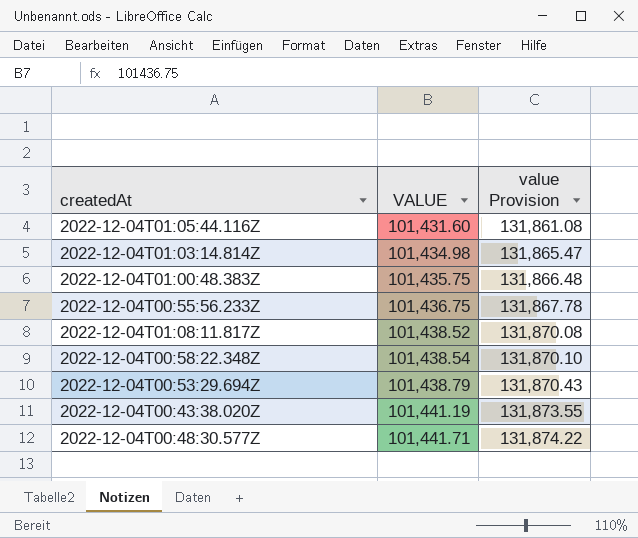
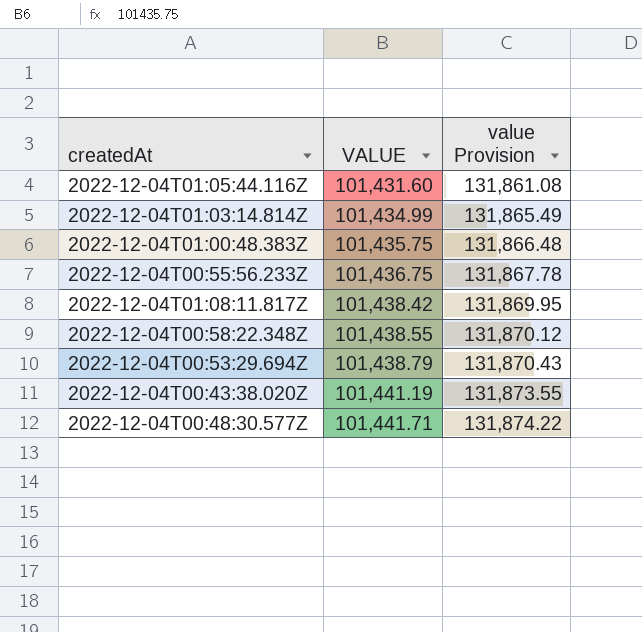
2022-12-04T01:03:14.814Z | VALUE: 101,434.98 -> 101,434.99
2022-12-04T01:03:14.814Z | value Provision: 131,865.47 -> 131,865.49
2022-12-04T01:08:11.817Z | VALUE: 101,438.52 -> 101,438.42
2022-12-04T01:08:11.817Z | value Provision: 131,870.08 -> 131,869.95
2022-12-04T00:58:22.348Z | VALUE: 101,438.54 -> 101,438.55
2022-12-04T00:58:22.348Z | value Provision: 131,870.10 -> 131,870.12

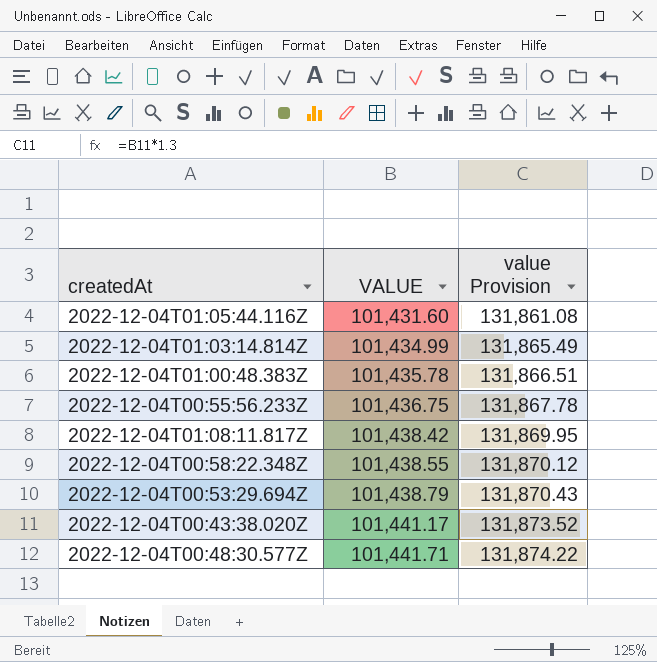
2022-12-04T01:00:48.383Z | VALUE: 101,435.75 -> 101,435.78
2022-12-04T01:00:48.383Z | value Provision: 131,866.48 -> 131,866.51
2022-12-04T00:43:38.020Z | VALUE: 101,441.19 -> 101,441.17
2022-12-04T00:43:38.020Z | value Provision: 131,873.55 -> 131,873.52

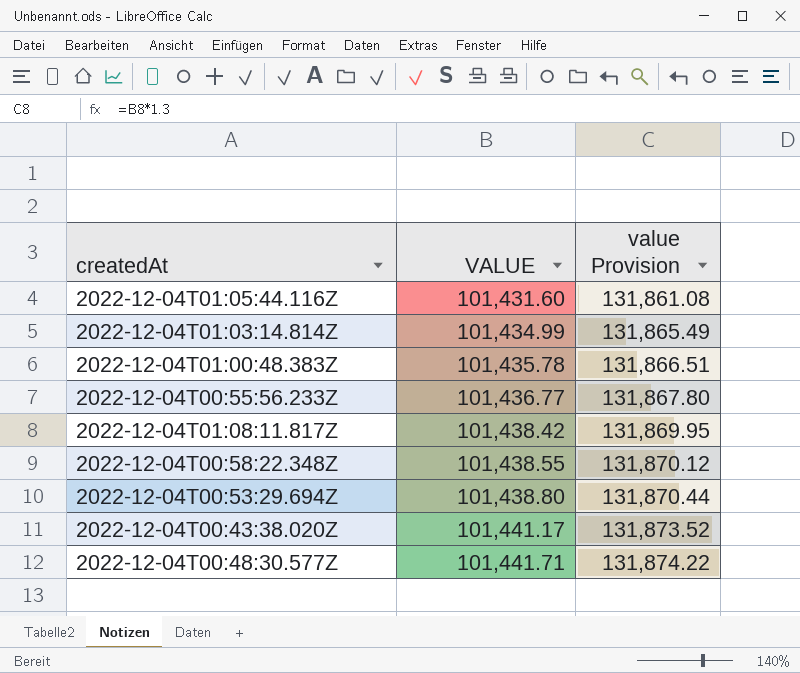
2022-12-04T00:55:56.233Z | VALUE: 101,436.75 -> 101,436.77
2022-12-04T00:55:56.233Z | value Provision: 131,867.78 -> 131,867.80
2022-12-04T00:53:29.694Z | VALUE: 101,438.79 -> 101,438.80
2022-12-04T00:53:29.694Z | value Provision: 131,870.43 -> 131,870.44

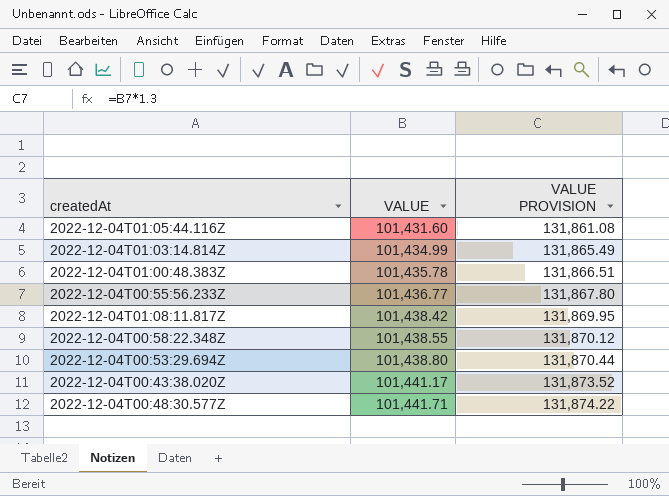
column name: value Provision -> VALUE PROVISION

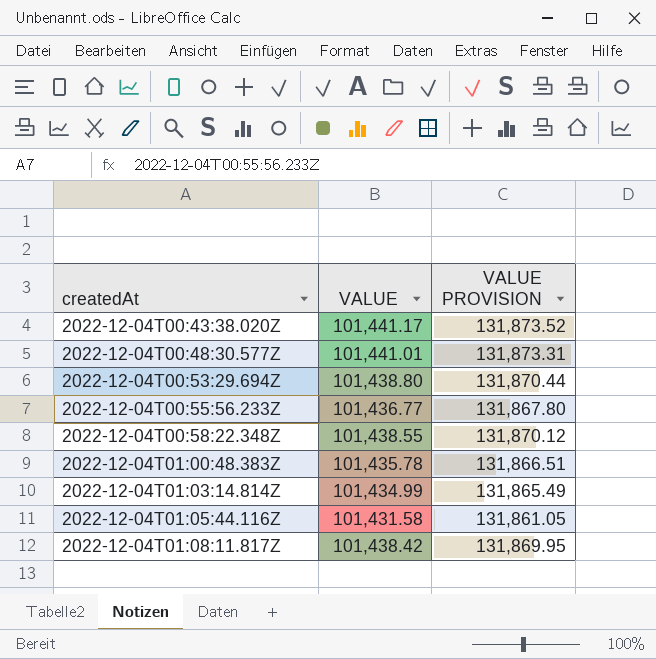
row order: VALUE ascending -> createdAt ascending
2022-12-04T00:48:30.577Z | VALUE: 101,441.71 -> 101,441.01
2022-12-04T00:48:30.577Z | VALUE PROVISION: 131,874.22 -> 131,873.31
2022-12-04T01:05:44.116Z | VALUE: 101,431.60 -> 101,431.58
2022-12-04T01:05:44.116Z | VALUE PROVISION: 131,861.08 -> 131,861.05

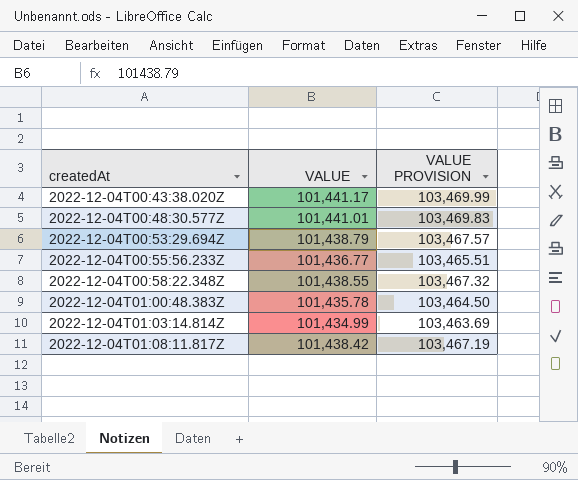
column VALUE PROVISION | formula: [VALUE] * 1.3 -> [VALUE] * 1.02
row 2022-12-04T01:05:44.116Z: 101,431.58 | 131,861.05 -> none
2022-12-04T00:53:29.694Z | VALUE: 101,438.80 -> 101,438.79

